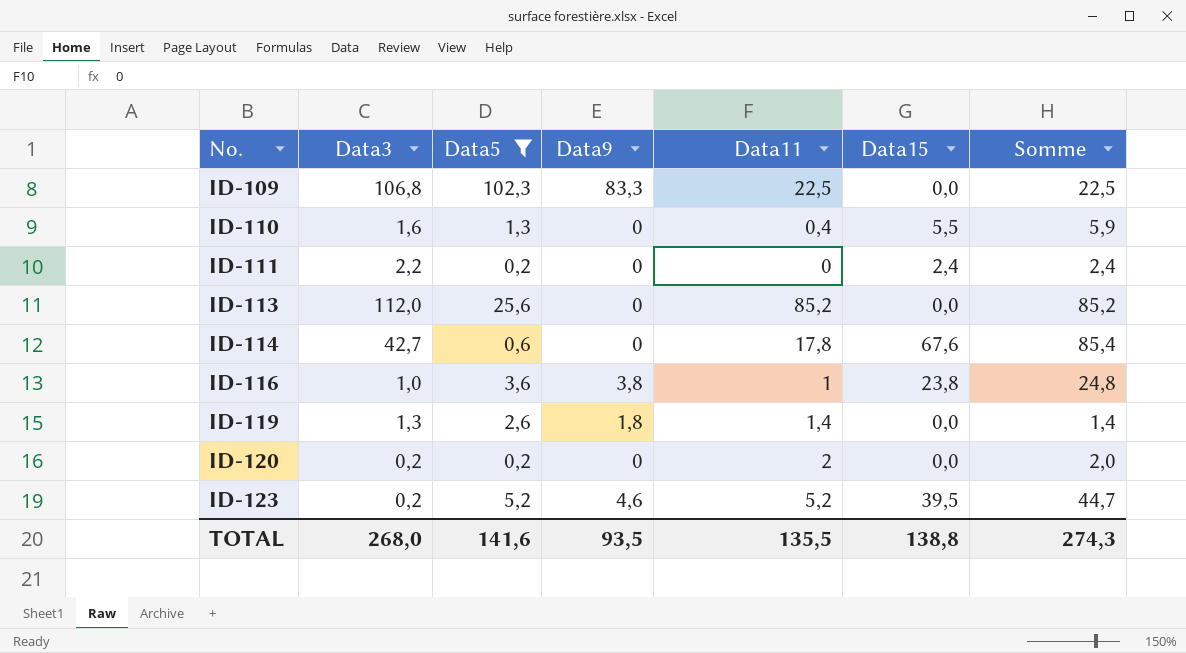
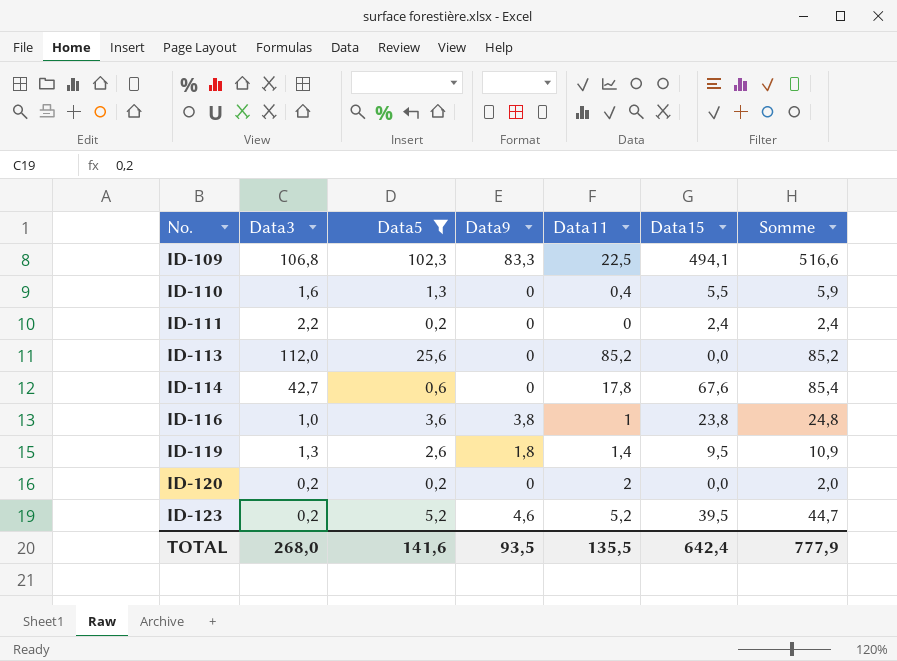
ID-109 | Data15: 0,0 -> 494,1
ID-109 | Somme: 22,5 -> 516,6
ID-119 | Data15: 0,0 -> 9,5
ID-119 | Somme: 1,4 -> 10,9
TOTAL | Data15: 138,8 -> 642,4
TOTAL | Somme: 274,3 -> 777,9

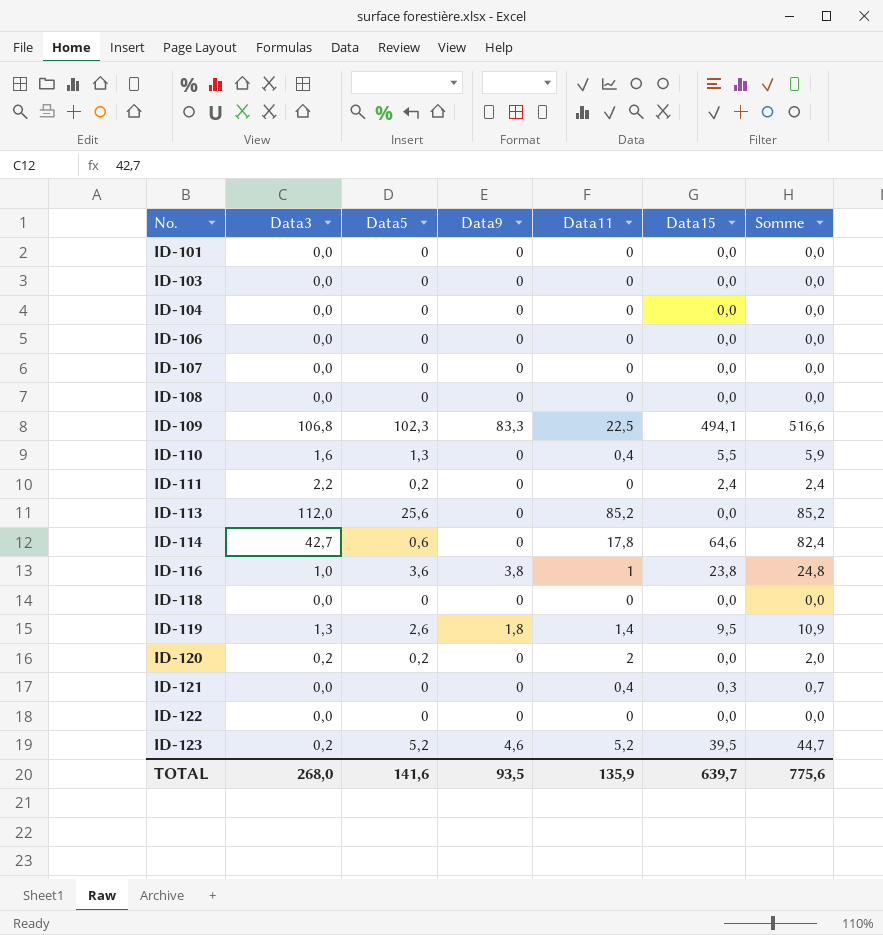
filter: Data5 != 0 -> none
ID-114 | Data15: 67,6 -> 64,6
ID-114 | Somme: 85,4 -> 82,4
TOTAL | Data11: 135,5 -> 135,9
TOTAL | Data15: 642,4 -> 639,7
TOTAL | Somme: 777,9 -> 775,6

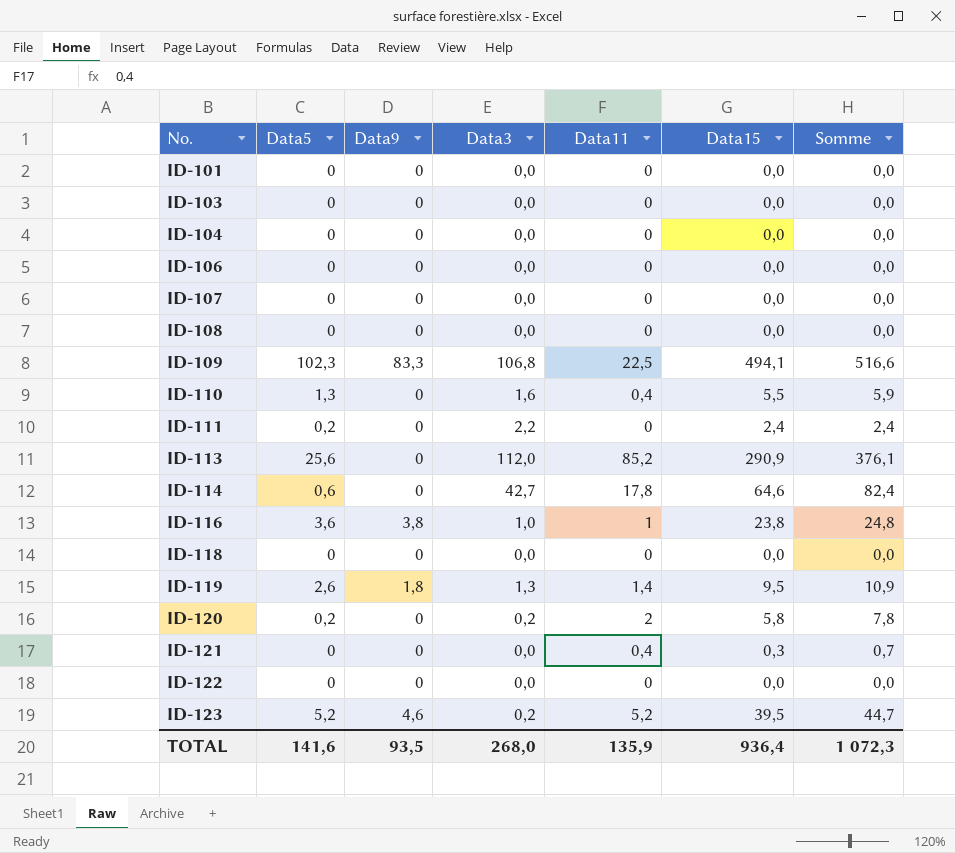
column Data3 | position: 2 -> 4
ID-113 | Data15: 0,0 -> 290,9
ID-113 | Somme: 85,2 -> 376,1
ID-120 | Data15: 0,0 -> 5,8
ID-120 | Somme: 2,0 -> 7,8
TOTAL | Data15: 639,7 -> 936,4
TOTAL | Somme: 775,6 -> 1 072,3

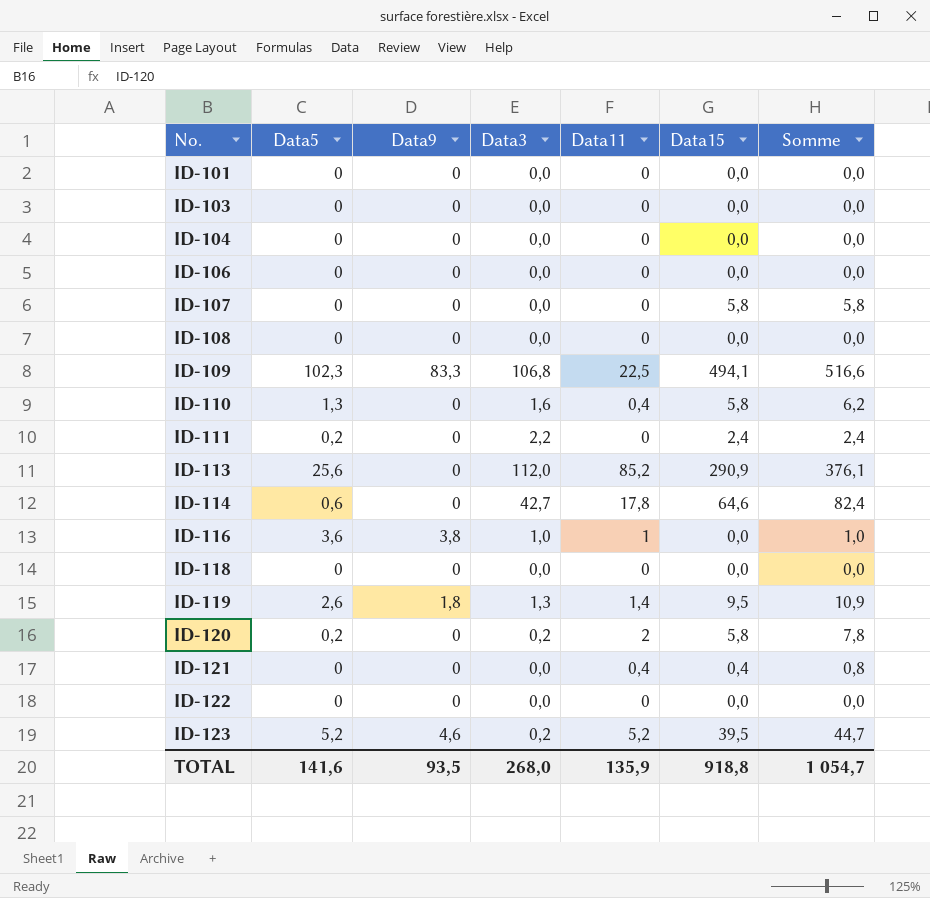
ID-107 | Data15: 0,0 -> 5,8
ID-107 | Somme: 0,0 -> 5,8
ID-110 | Data15: 5,5 -> 5,8
ID-110 | Somme: 5,9 -> 6,2
ID-116 | Data15: 23,8 -> 0,0
ID-116 | Somme: 24,8 -> 1,0
ID-121 | Data15: 0,3 -> 0,4
ID-121 | Somme: 0,7 -> 0,8
TOTAL | Data15: 936,4 -> 918,8
TOTAL | Somme: 1 072,3 -> 1 054,7

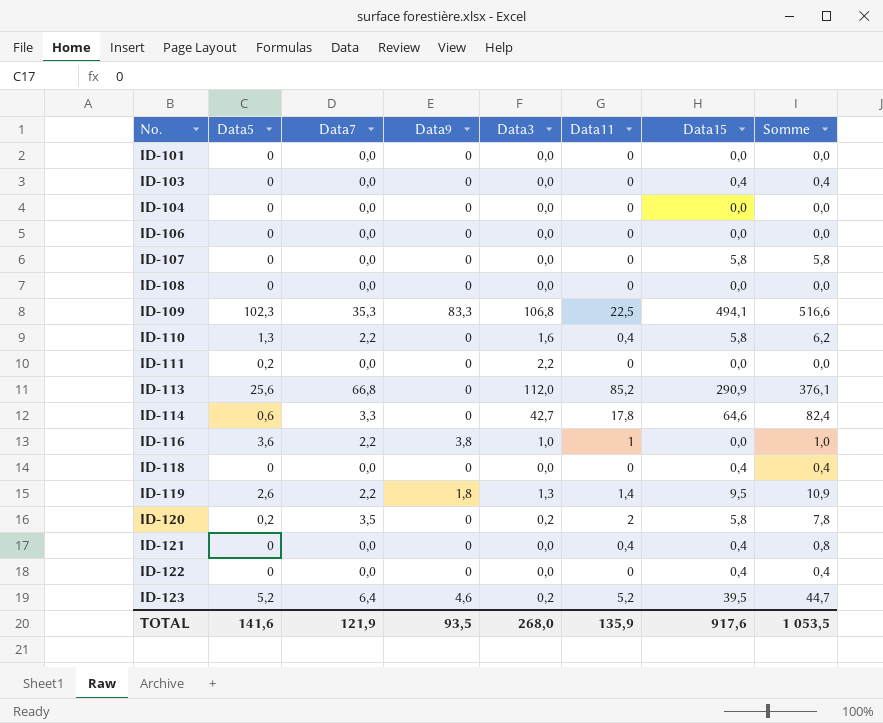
column Data7 | position: none -> 3
ID-103 | Data15: 0,0 -> 0,4
ID-103 | Somme: 0,0 -> 0,4
ID-111 | Data15: 2,4 -> 0,0
ID-111 | Somme: 2,4 -> 0,0
ID-118 | Data15: 0,0 -> 0,4
ID-118 | Somme: 0,0 -> 0,4
ID-122 | Data15: 0,0 -> 0,4
ID-122 | Somme: 0,0 -> 0,4
TOTAL | Data15: 918,8 -> 917,6
TOTAL | Somme: 1 054,7 -> 1 053,5

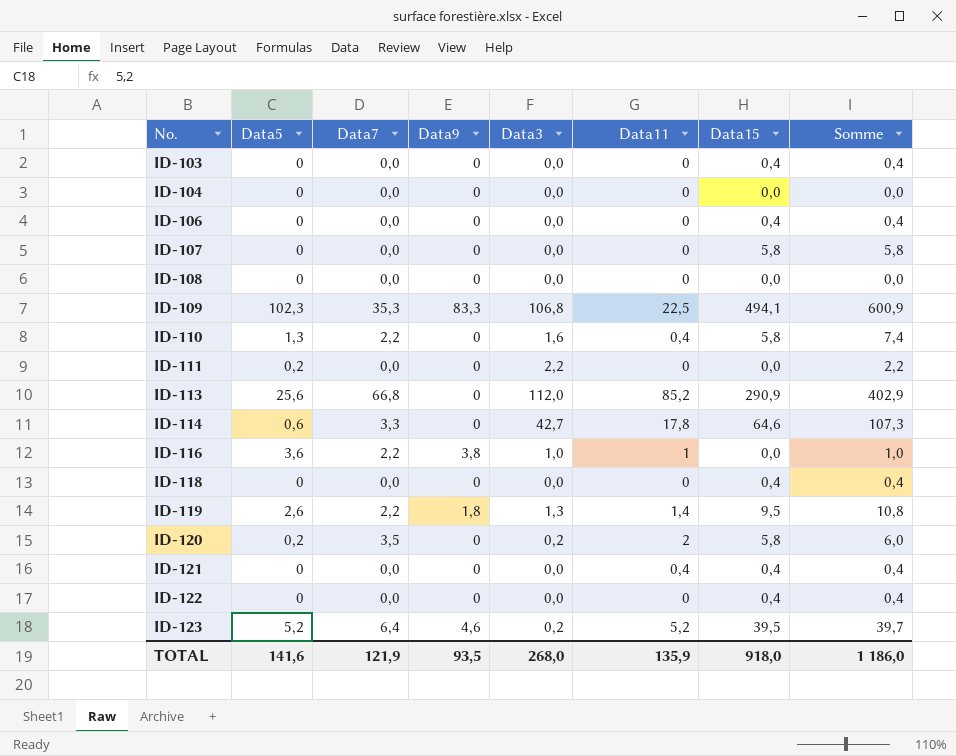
column Somme | formula: [Data11] + [Data15] -> [Data3] + [Data15]
row ID-101: 0 | 0,0 | 0 | 0,0 | 0 | 0,0 | 0,0 -> none
ID-106 | Data15: 0,0 -> 0,4
TOTAL | Data15: 917,6 -> 918,0
TOTAL | Somme: 1 053,5 -> 1 186,0

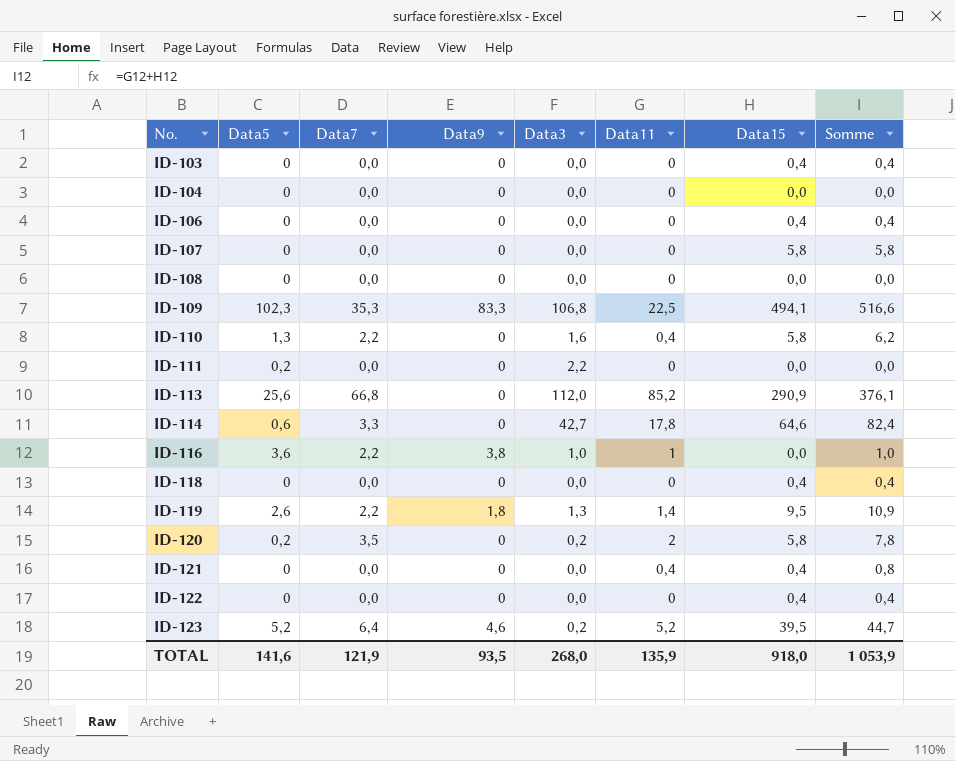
column Somme | formula: [Data3] + [Data15] -> [Data11] + [Data15]
TOTAL | Somme: 1 186,0 -> 1 053,9

